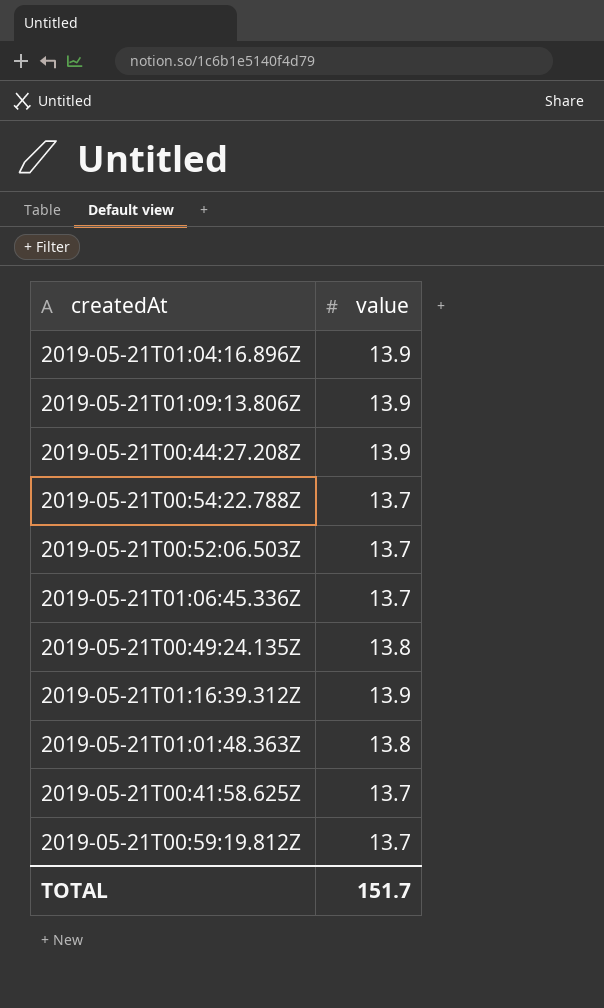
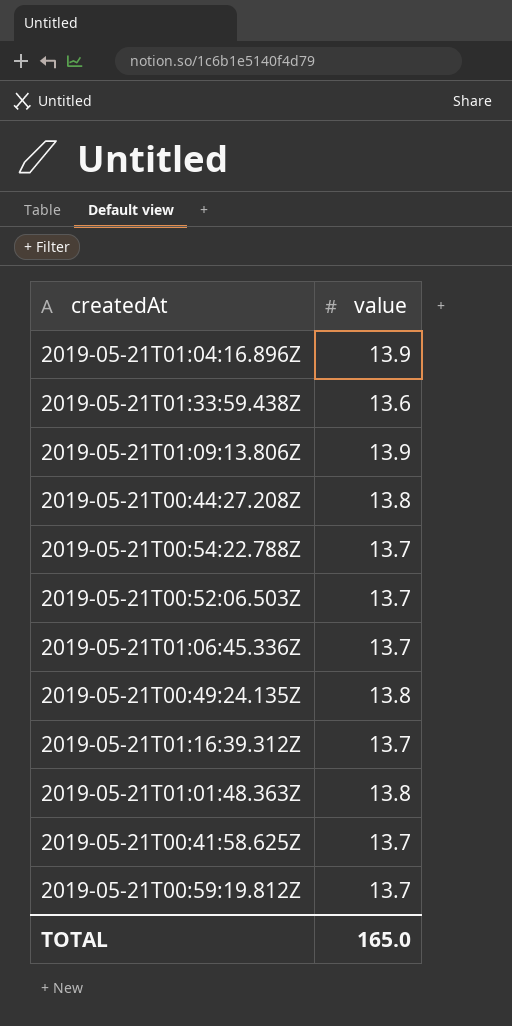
row 2019-05-21T01:33:59.438Z: none -> 13.6
2019-05-21T00:44:27.208Z | value: 13.9 -> 13.8
2019-05-21T01:16:39.312Z | value: 13.9 -> 13.7
TOTAL | value: 151.7 -> 165.0

